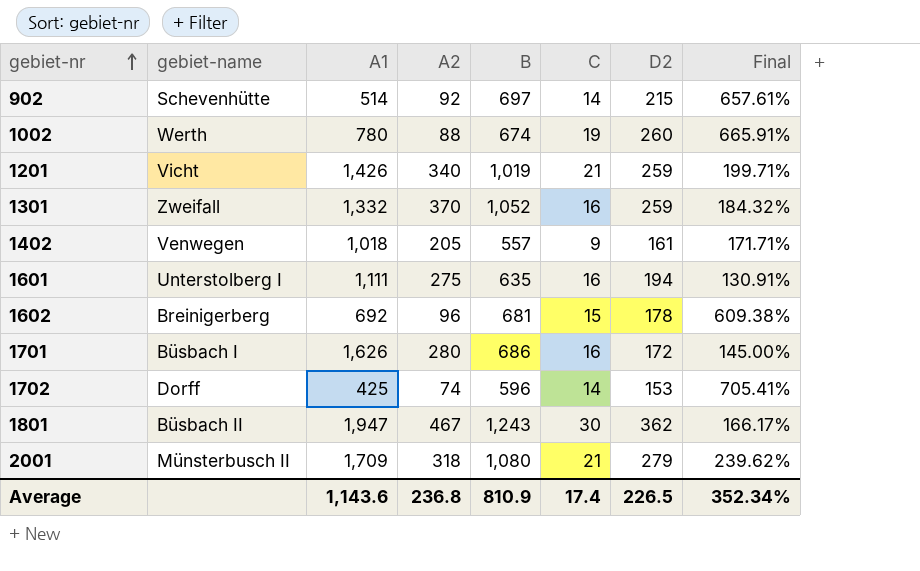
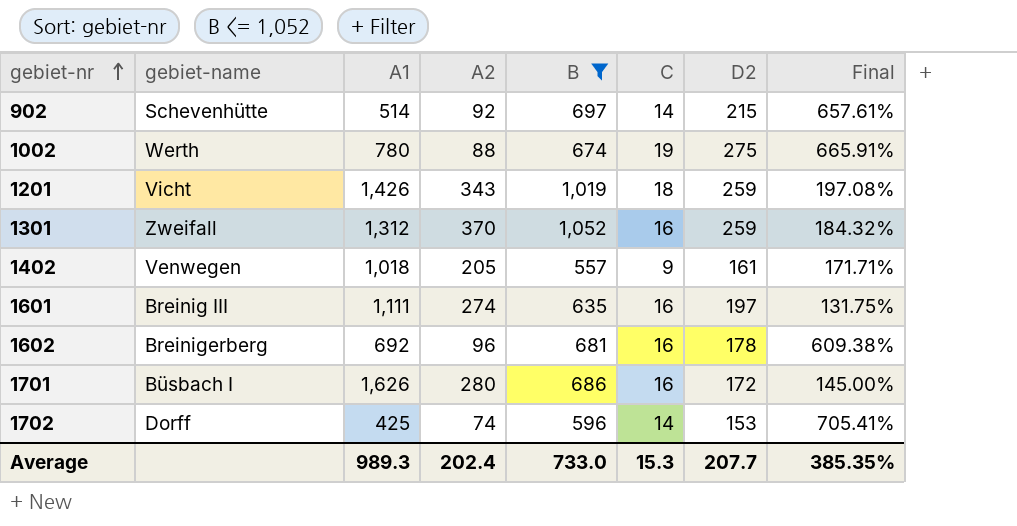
filter: none -> B <= 1,052
1002 | D2: 260 -> 275
1201 | A2: 340 -> 343
1201 | C: 21 -> 18
1201 | Final: 199.71% -> 197.08%
1301 | A1: 1,332 -> 1,312
1601 | gebiet-name: Unterstolberg I -> Breinig III
1601 | A2: 275 -> 274
1601 | D2: 194 -> 197
1601 | Final: 130.91% -> 131.75%
1602 | C: 15 -> 16
Average | A1: 1,143.6 -> 989.3
Average | A2: 236.8 -> 202.4
Average | B: 810.9 -> 733.0
Average | C: 17.4 -> 15.3
Average | D2: 226.5 -> 207.7
Average | Final: 352.34% -> 385.35%

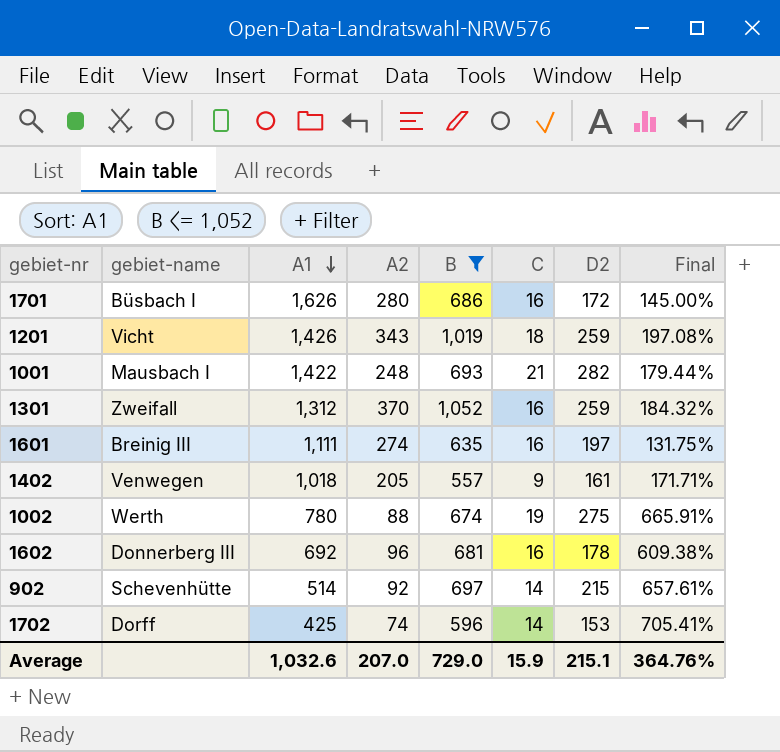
row order: gebiet-nr ascending -> A1 descending
row 1001: none -> Mausbach I | 1,422 | 248 | 693 | 21 | 282 | 179.44%
1602 | gebiet-name: Breinigerberg -> Donnerberg III
Average | A1: 989.3 -> 1,032.6
Average | A2: 202.4 -> 207.0
Average | B: 733.0 -> 729.0
Average | C: 15.3 -> 15.9
Average | D2: 207.7 -> 215.1
Average | Final: 385.35% -> 364.76%

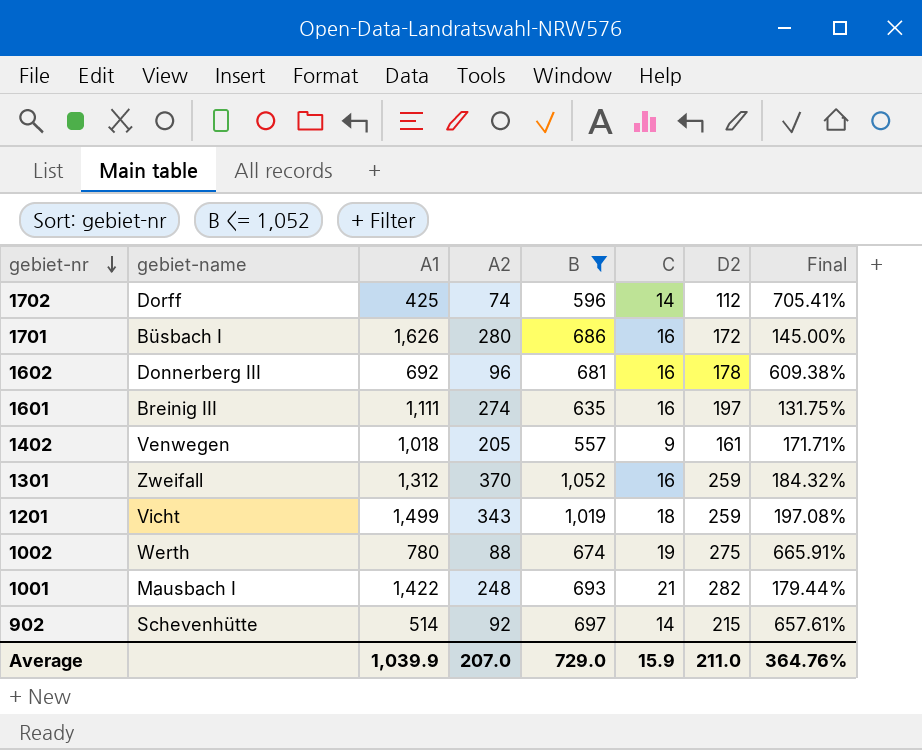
row order: A1 descending -> gebiet-nr descending
1702 | D2: 153 -> 112
1201 | A1: 1,426 -> 1,499
Average | A1: 1,032.6 -> 1,039.9
Average | D2: 215.1 -> 211.0

